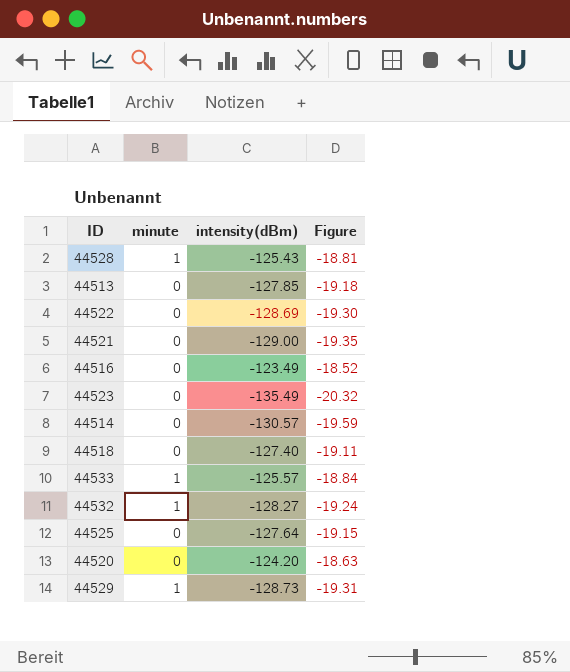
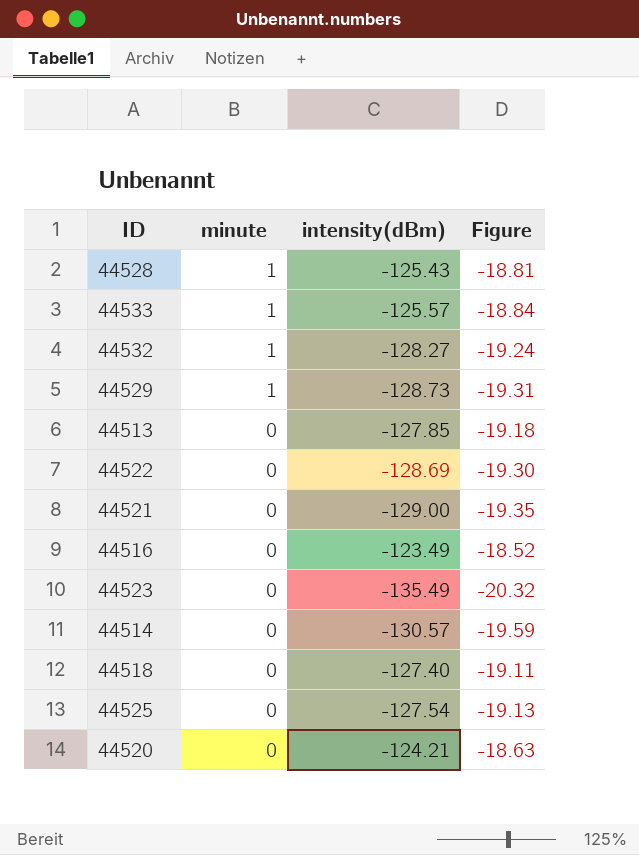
row order: none -> minute descending
44525 | intensity(dBm): -127.64 -> -127.54
44525 | Figure: -19.15 -> -19.13
44520 | intensity(dBm): -124.20 -> -124.21

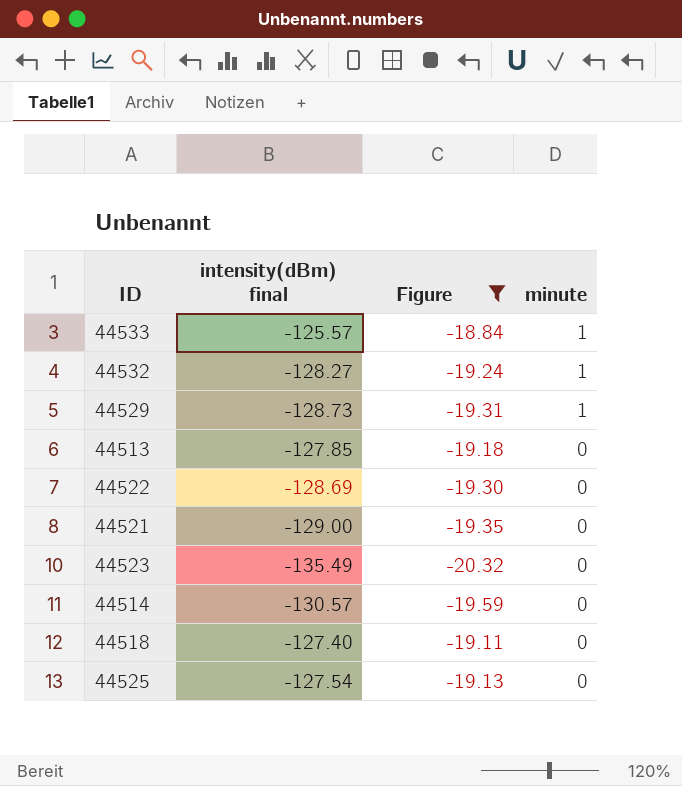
filter: none -> Figure <= -18.84
column name: intensity(dBm) -> intensity(dBm) final
column minute | position: 2 -> 4

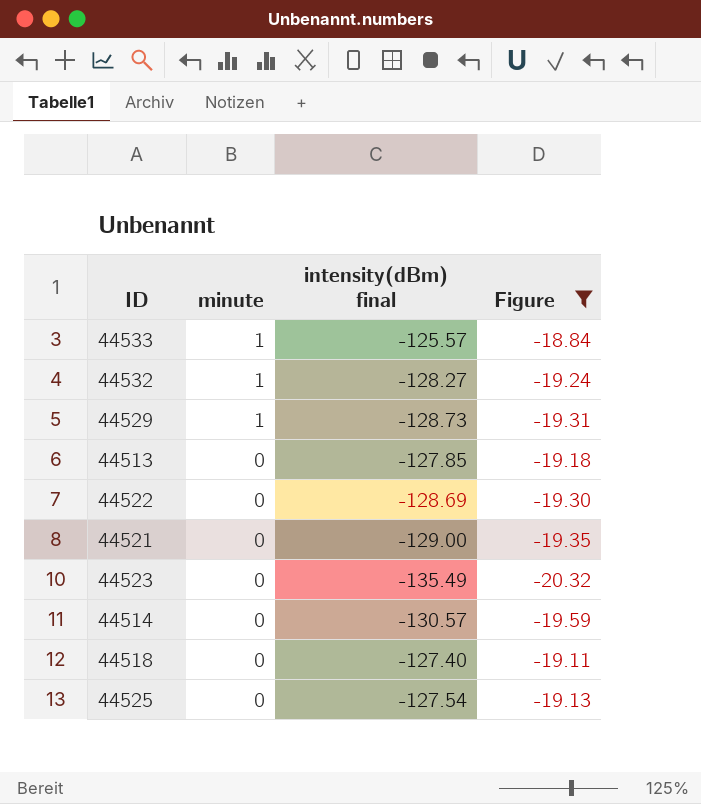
column minute | position: 4 -> 2

